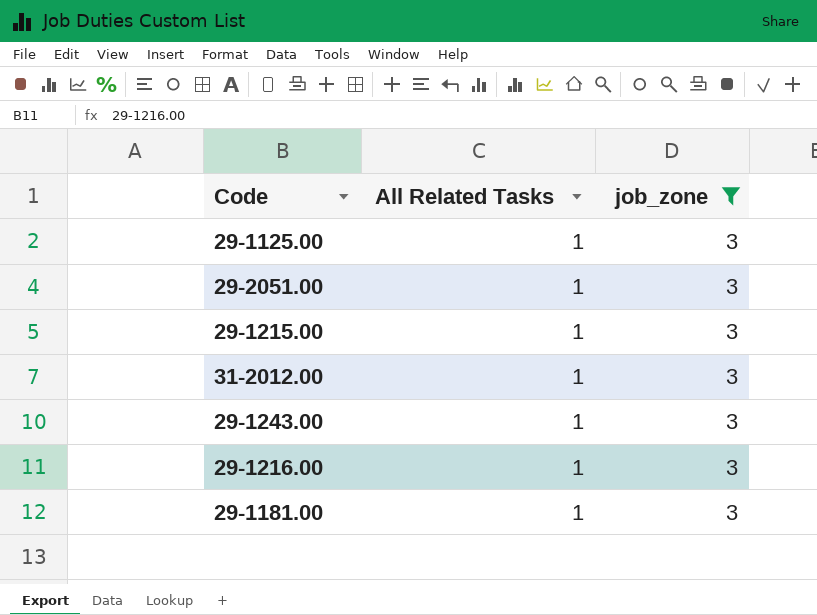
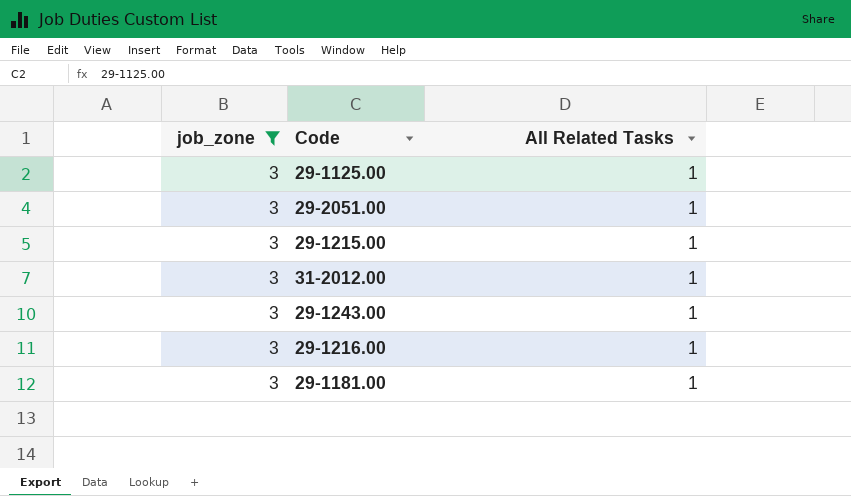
column job_zone | position: 3 -> 1

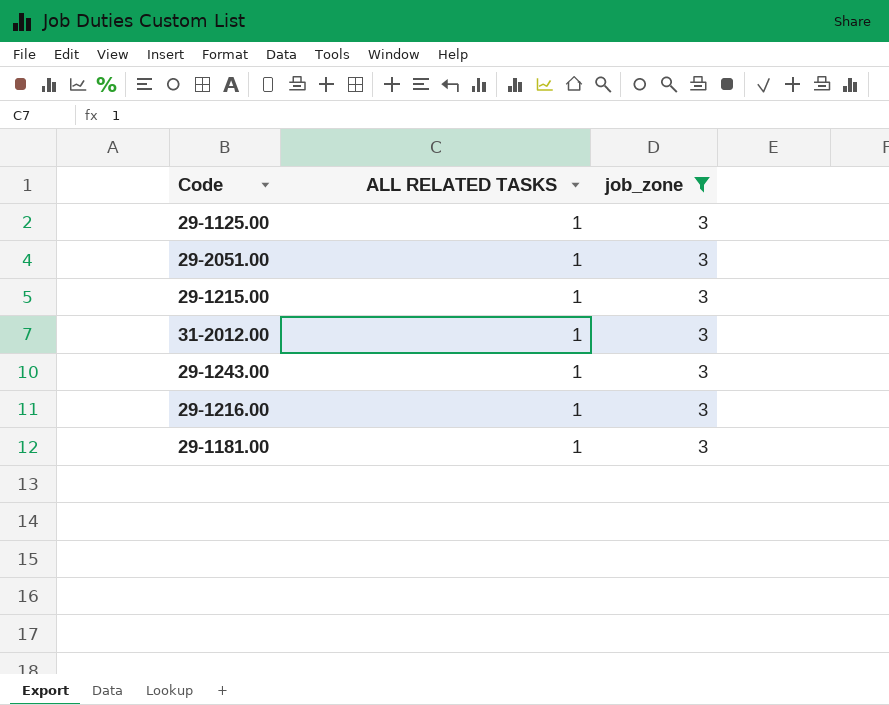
column name: All Related Tasks -> ALL RELATED TASKS
column job_zone | position: 1 -> 3

